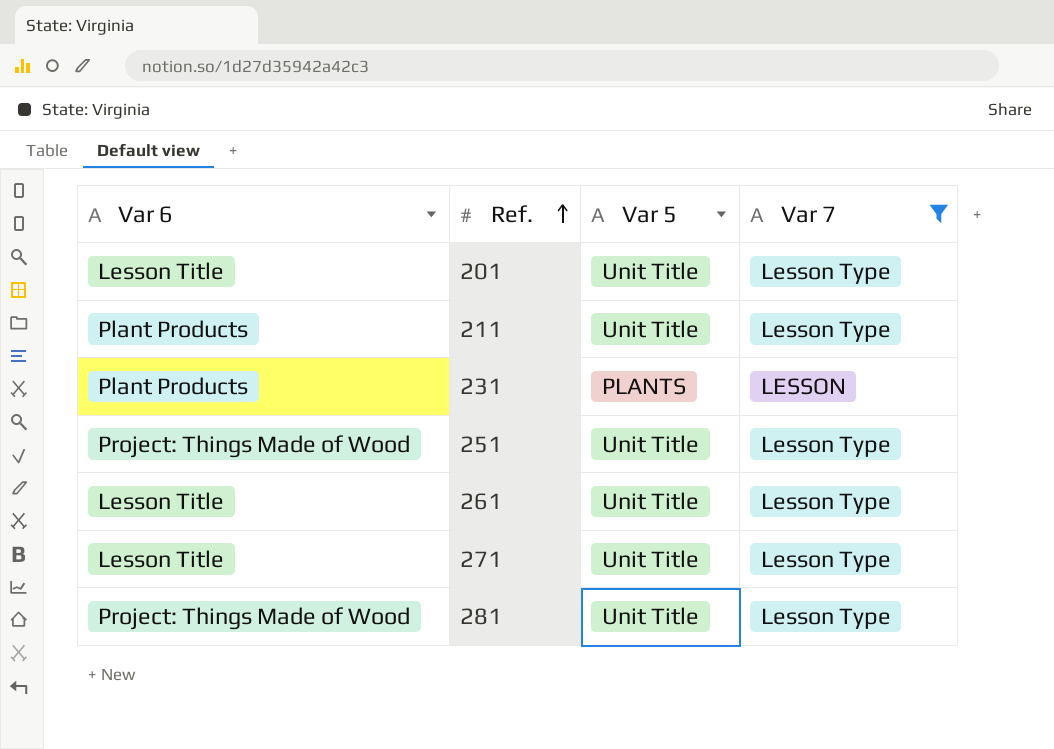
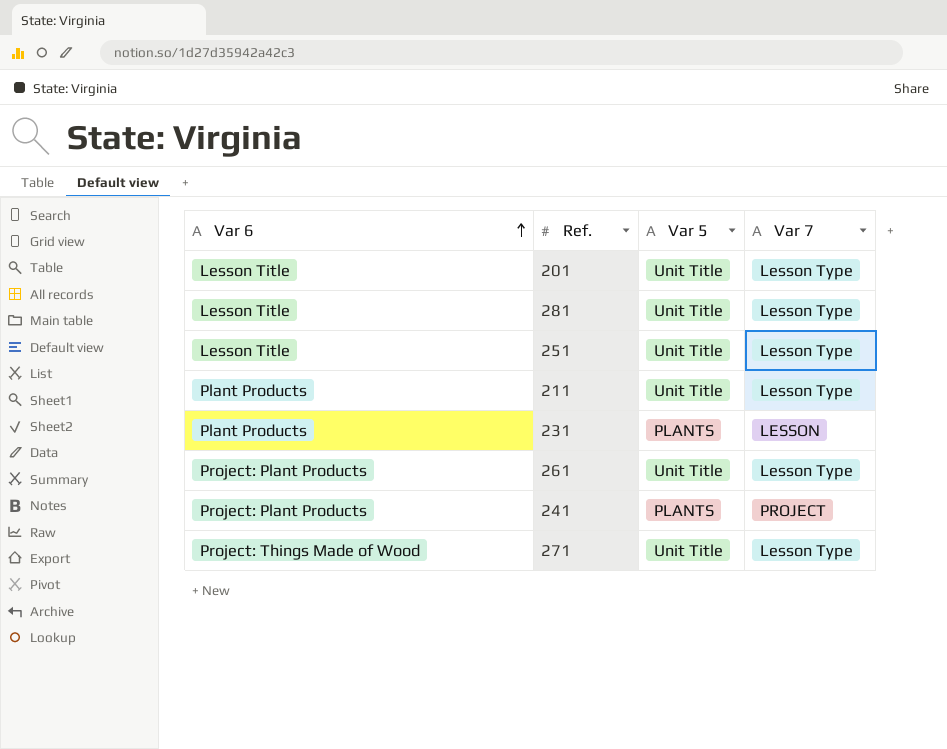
filter: Var 7 != PROJECT -> none
row order: Ref. ascending -> Var 6 ascending
281 | Var 6: Project: Things Made of Wood -> Lesson Title
251 | Var 6: Project: Things Made of Wood -> Lesson Title
261 | Var 6: Lesson Title -> Project: Plant Products
271 | Var 6: Lesson Title -> Project: Things Made of Wood

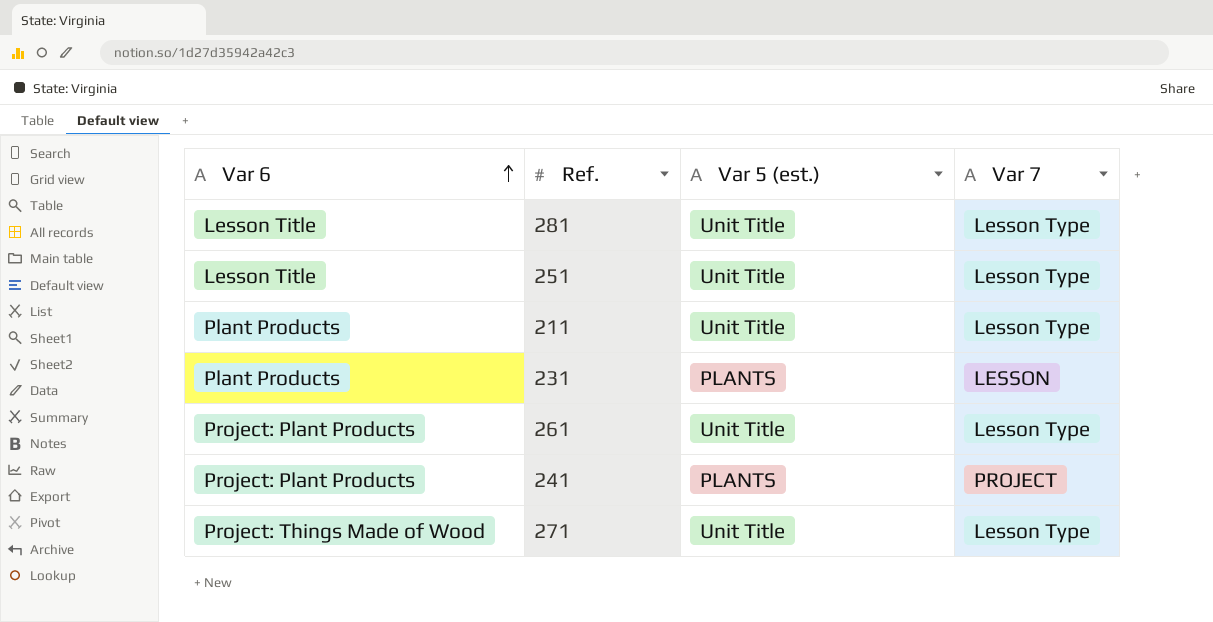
column name: Var 5 -> Var 5 (est.)
row 201: Lesson Title | Unit Title | Lesson Type -> none

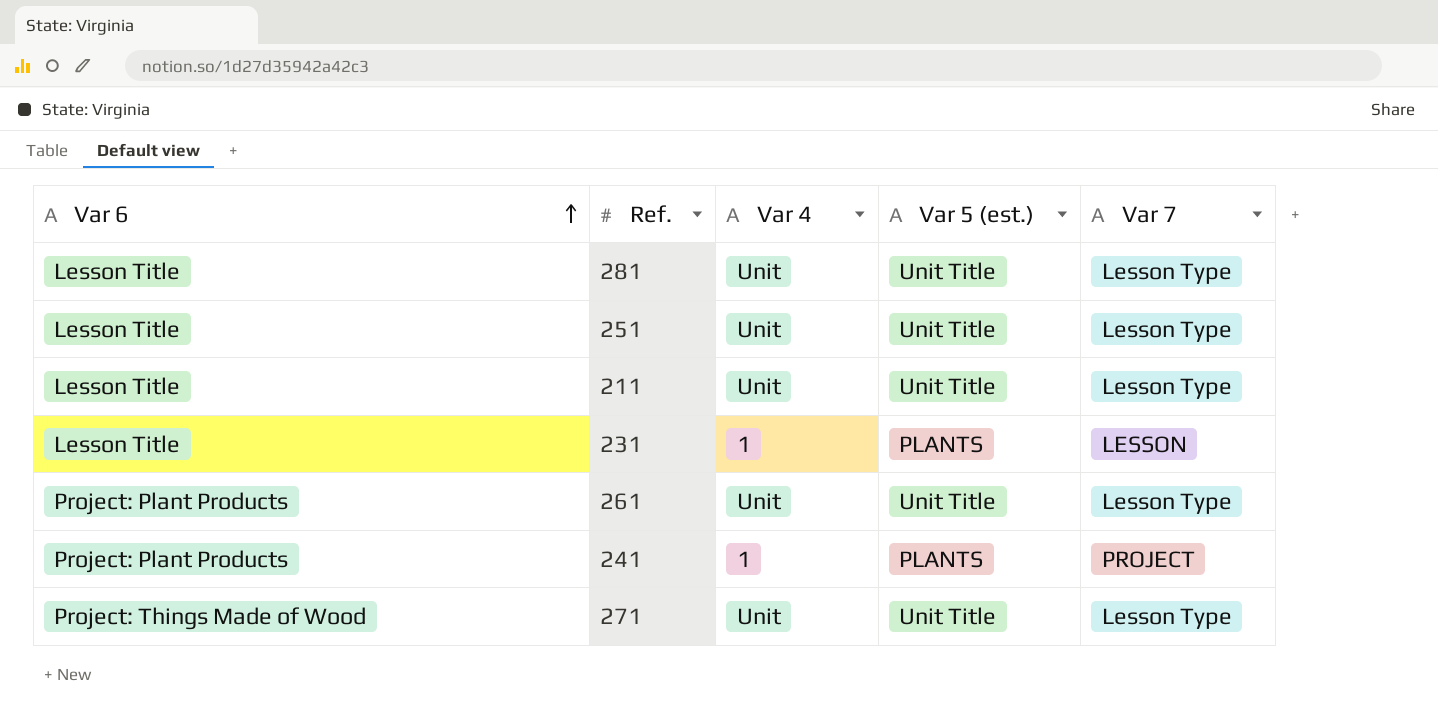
column Var 4 | position: none -> 3
211 | Var 6: Plant Products -> Lesson Title
231 | Var 6: Plant Products -> Lesson Title

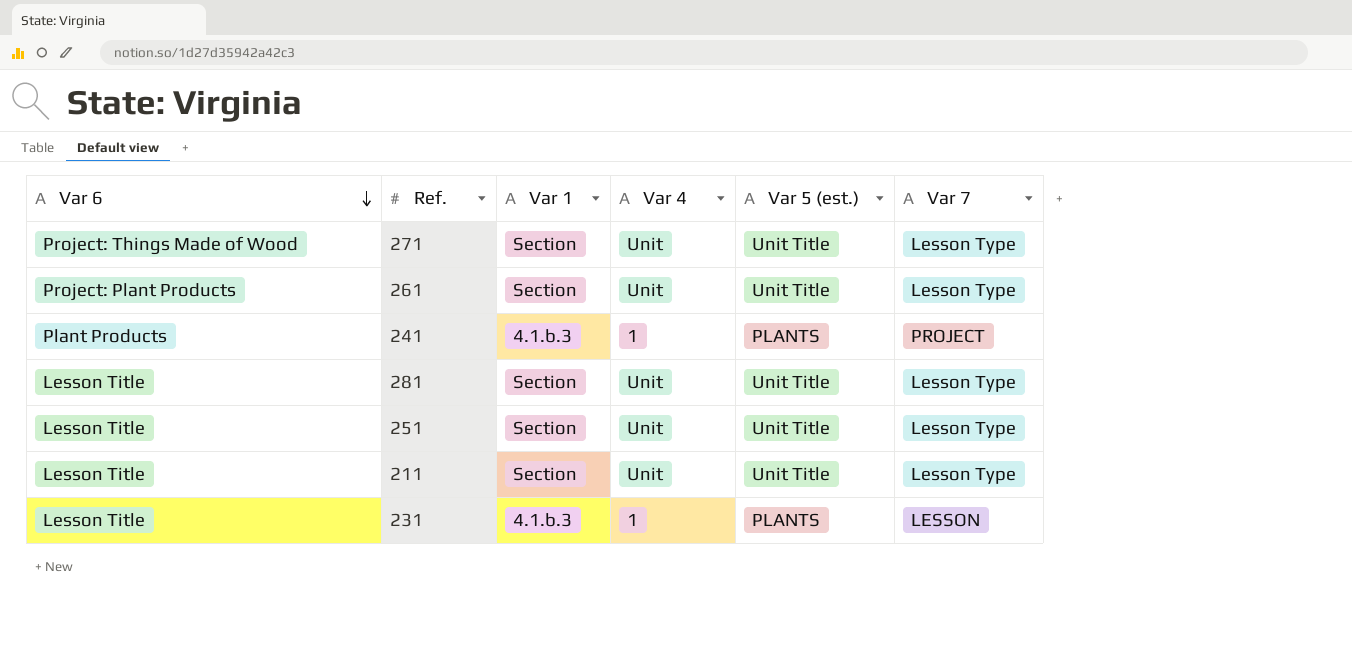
row order: Var 6 ascending -> Var 6 descending
column Var 1 | position: none -> 3
241 | Var 6: Project: Plant Products -> Plant Products

